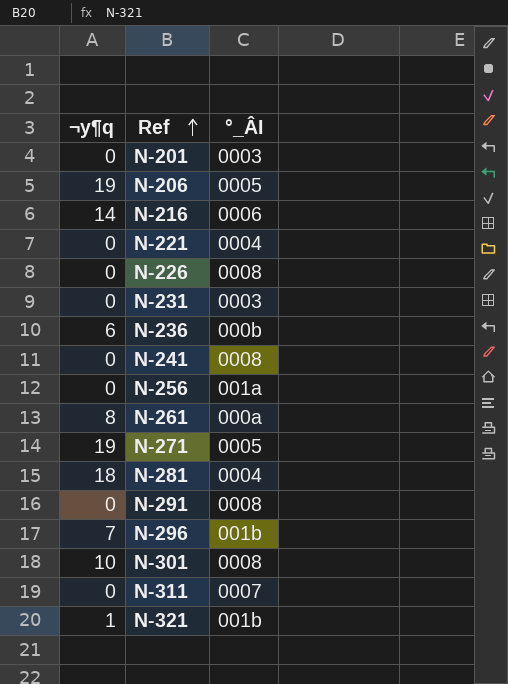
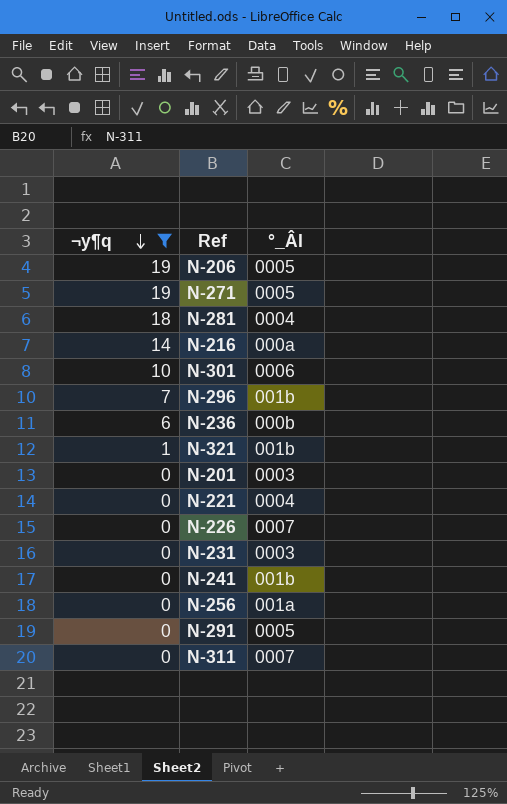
filter: none -> ¬y¶q != 8
row order: Ref ascending -> ¬y¶q descending
N-216 | °_ÂI: 0006 -> 000a
N-301 | °_ÂI: 0008 -> 0006
N-226 | °_ÂI: 0008 -> 0007
N-241 | °_ÂI: 0008 -> 001b
N-291 | °_ÂI: 0008 -> 0005

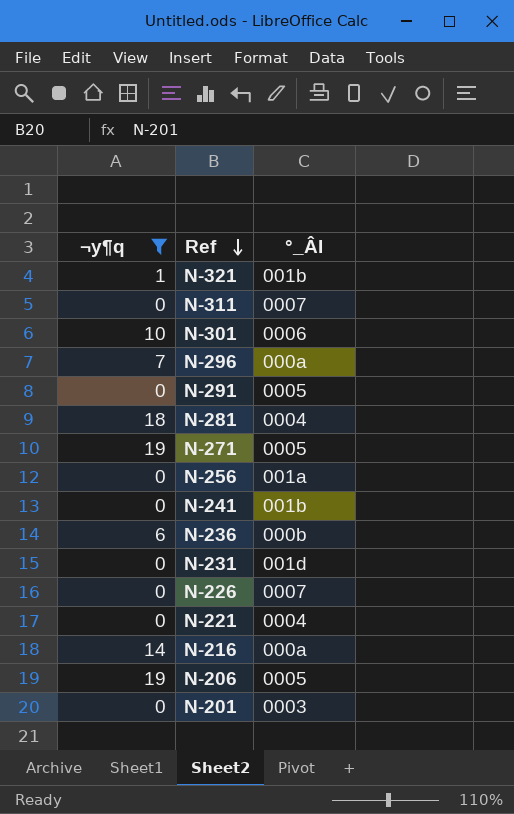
row order: ¬y¶q descending -> Ref descending
N-296 | °_ÂI: 001b -> 000a
N-231 | °_ÂI: 0003 -> 001d

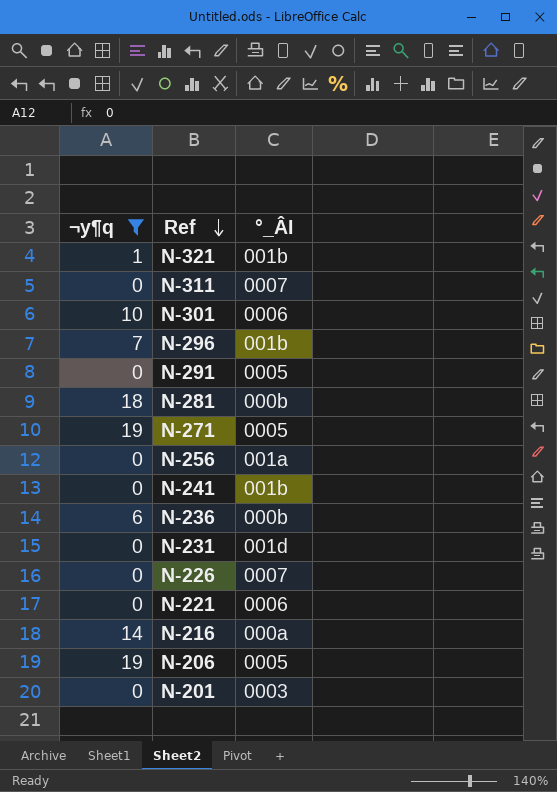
N-296 | °_ÂI: 000a -> 001b
N-281 | °_ÂI: 0004 -> 000b
N-221 | °_ÂI: 0004 -> 0006

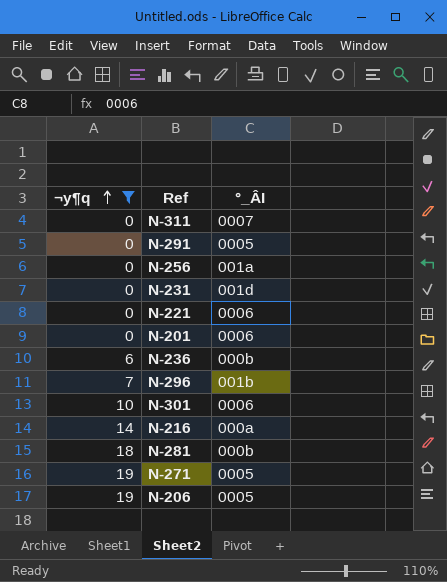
row order: Ref descending -> ¬y¶q ascending
row N-321: 1 | 001b -> none
row N-241: 0 | 001b -> none
row N-226: 0 | 0007 -> none
N-201 | °_ÂI: 0003 -> 0006

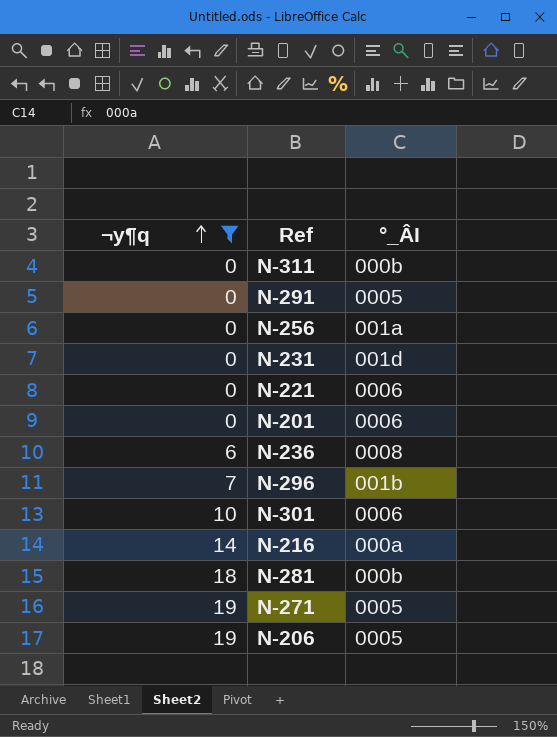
N-311 | °_ÂI: 0007 -> 000b
N-236 | °_ÂI: 000b -> 0008

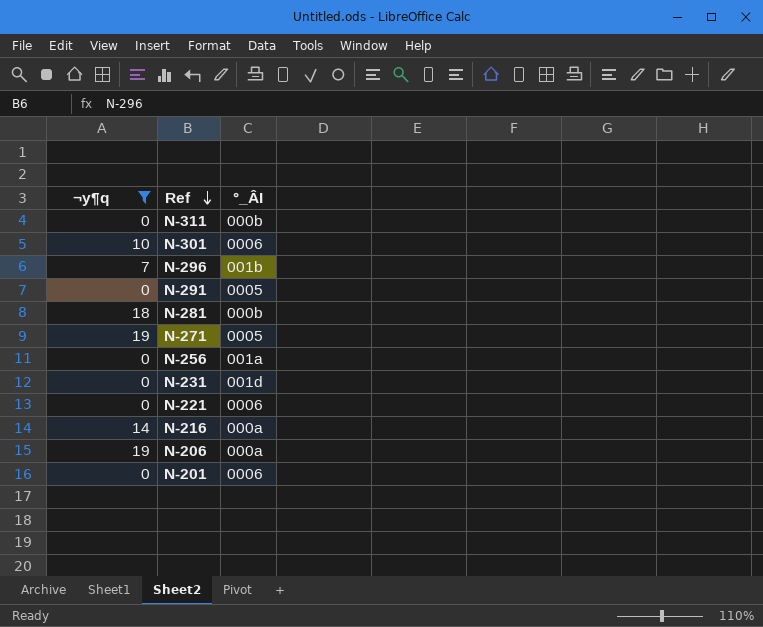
row order: ¬y¶q ascending -> Ref descending
row N-236: 6 | 0008 -> none
N-206 | °_ÂI: 0005 -> 000a

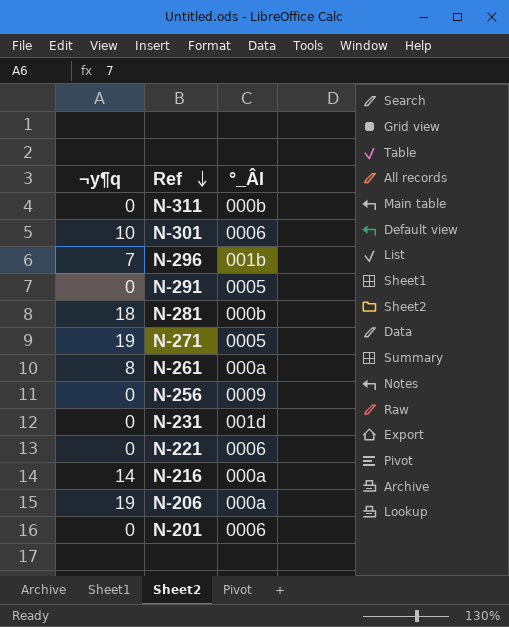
filter: ¬y¶q != 8 -> none
N-256 | °_ÂI: 001a -> 0009

